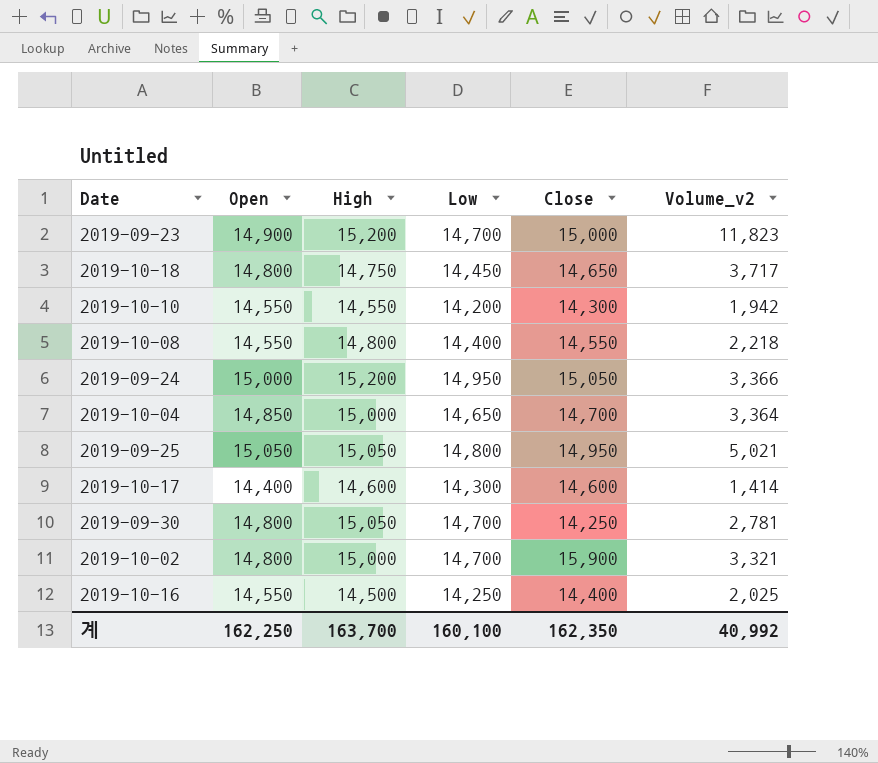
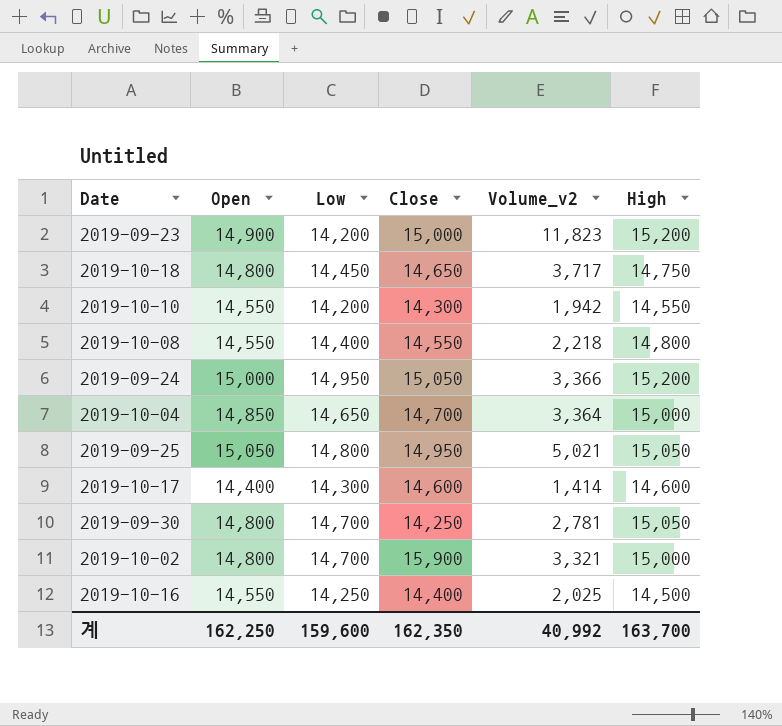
column High | position: 3 -> 6
2019-09-23 | Low: 14,700 -> 14,200
계 | Low: 160,100 -> 159,600

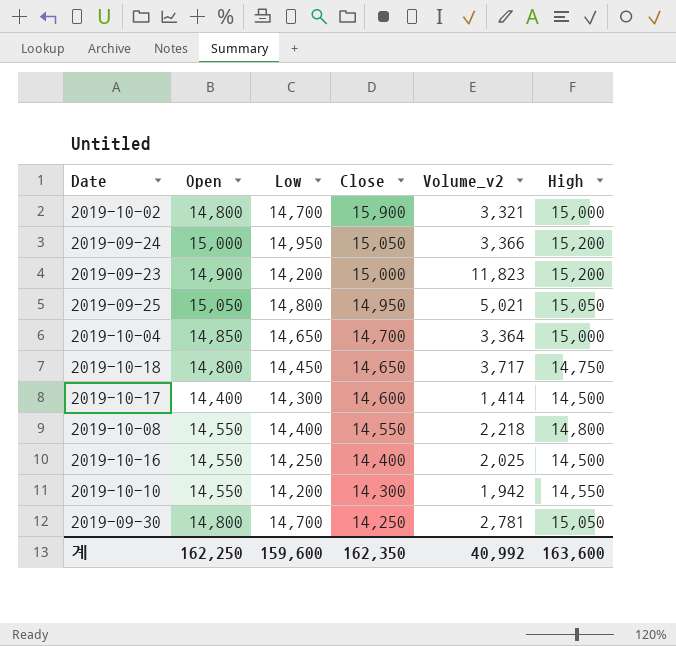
row order: none -> Close descending
2019-10-17 | High: 14,600 -> 14,500
계 | High: 163,700 -> 163,600

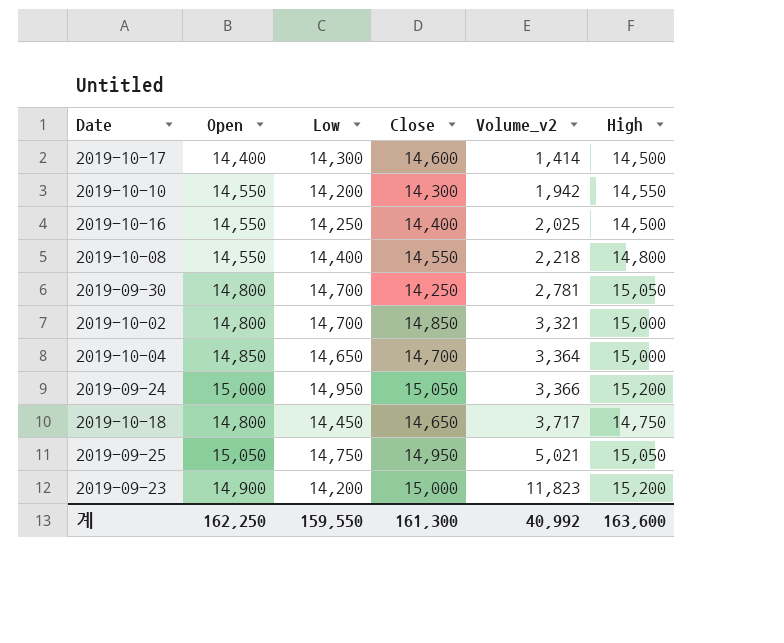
row order: Close descending -> Volume_v2 ascending
2019-10-02 | Close: 15,900 -> 14,850
2019-09-25 | Low: 14,800 -> 14,750
계 | Low: 159,600 -> 159,550
계 | Close: 162,350 -> 161,300

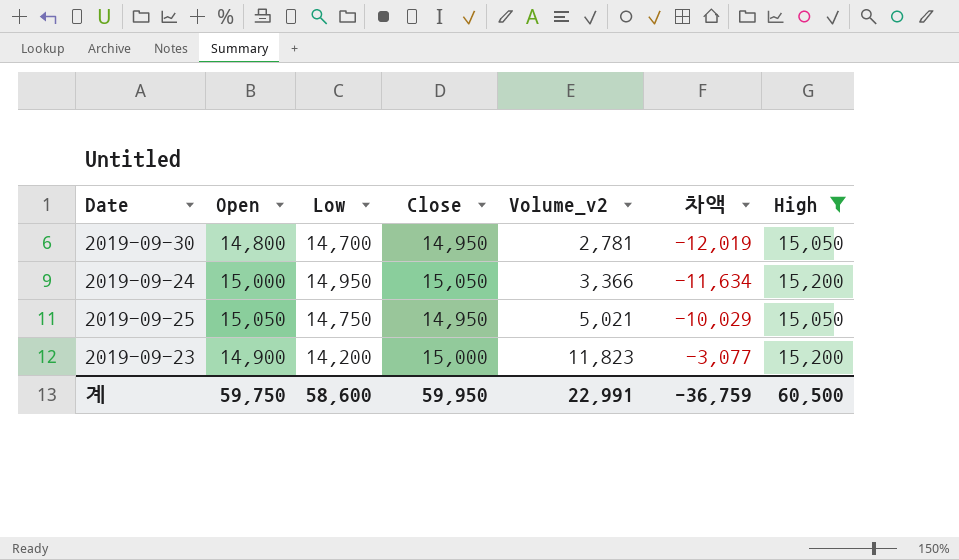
filter: none -> High >= 15,050
column 차액 | formula: none -> [Volume_v2] - [Open]
2019-09-30 | Close: 14,250 -> 14,950
계 | Open: 162,250 -> 59,750
계 | Low: 159,550 -> 58,600
계 | Close: 161,300 -> 59,950
계 | Volume_v2: 40,992 -> 22,991
계 | High: 163,600 -> 60,500

